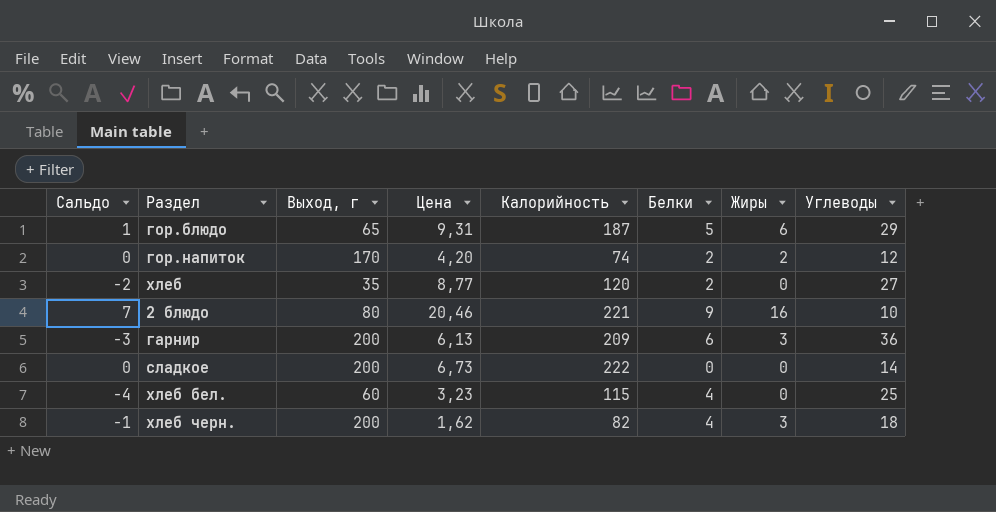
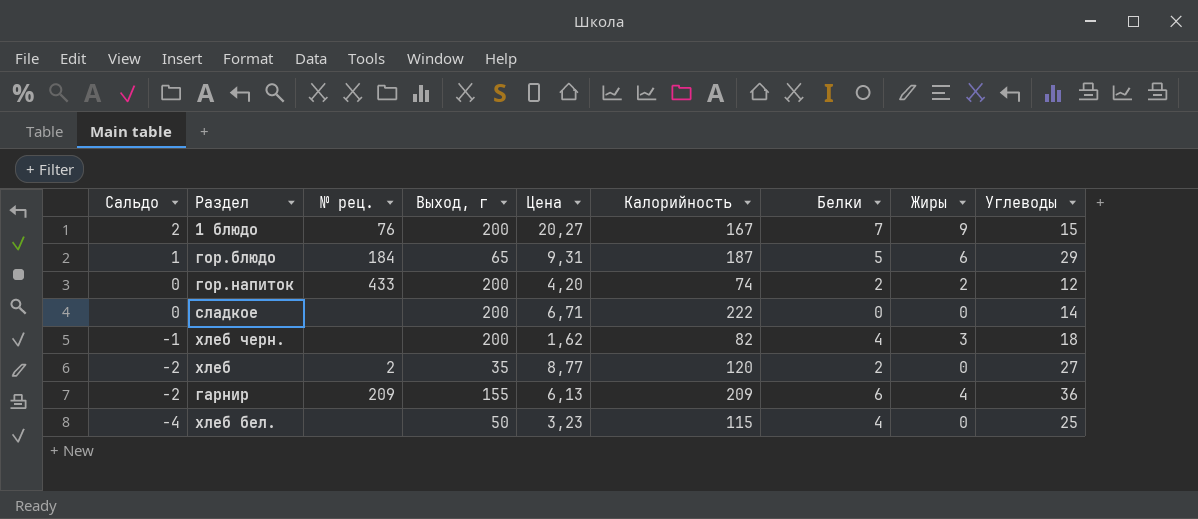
row order: none -> Сальдо descending
column № рец. | position: none -> 3
row 2 блюдо: 7 | 80 | 20,46 | 221 | 9 | 16 | 10 -> none
row 1 блюдо: none -> 2 | 76 | 200 | 20,27 | 167 | 7 | 9 | 15
гор.напиток | Выход, г: 170 -> 200
сладкое | Цена: 6,73 -> 6,71
гарнир | Сальдо: -3 -> -2
гарнир | Выход, г: 200 -> 155
гарнир | Жиры: 3 -> 4
хлеб бел. | Выход, г: 60 -> 50

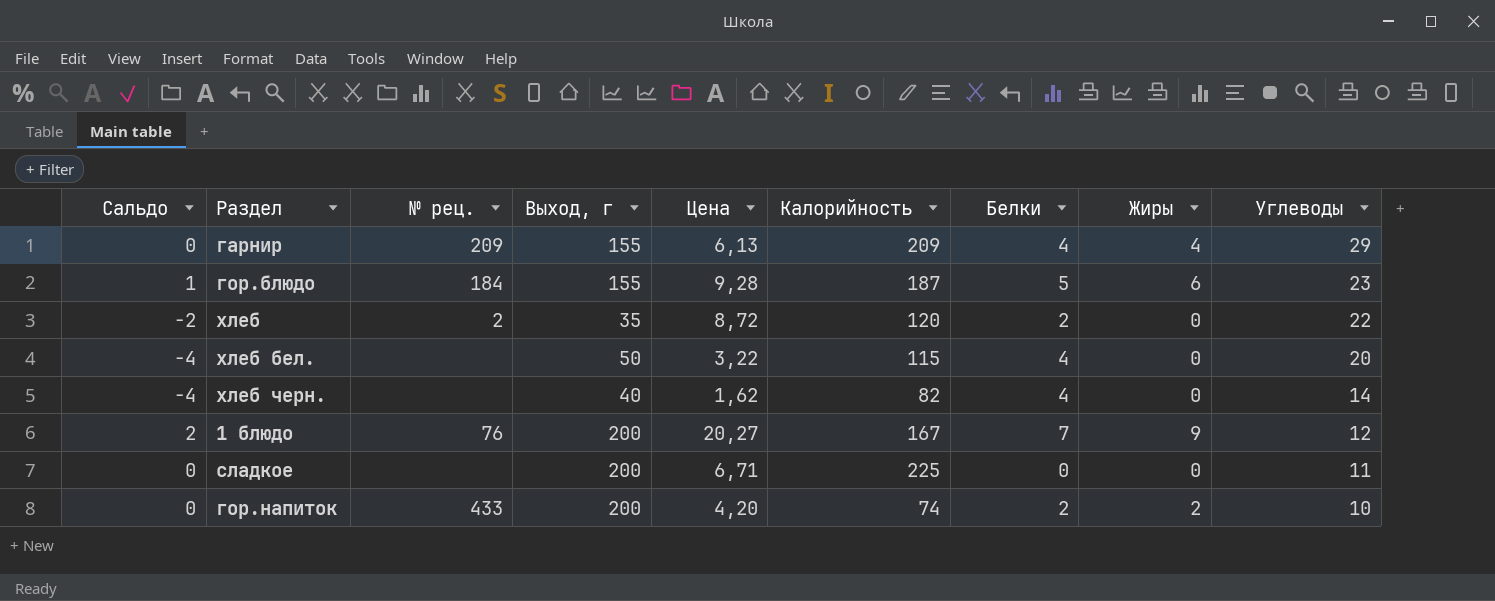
row order: Сальдо descending -> Углеводы descending
гарнир | Сальдо: -2 -> 0
гарнир | Белки: 6 -> 4
гарнир | Углеводы: 36 -> 29
гор.блюдо | Выход, г: 65 -> 155
гор.блюдо | Цена: 9,31 -> 9,28
гор.блюдо | Углеводы: 29 -> 23
хлеб | Цена: 8,77 -> 8,72
хлеб | Углеводы: 27 -> 22
хлеб бел. | Цена: 3,23 -> 3,22
хлеб бел. | Углеводы: 25 -> 20
хлеб черн. | Сальдо: -1 -> -4
хлеб черн. | Выход, г: 200 -> 40
хлеб черн. | Жиры: 3 -> 0
хлеб черн. | Углеводы: 18 -> 14
1 блюдо | Углеводы: 15 -> 12
сладкое | Калорийность: 222 -> 225
сладкое | Углеводы: 14 -> 11
гор.напиток | Углеводы: 12 -> 10

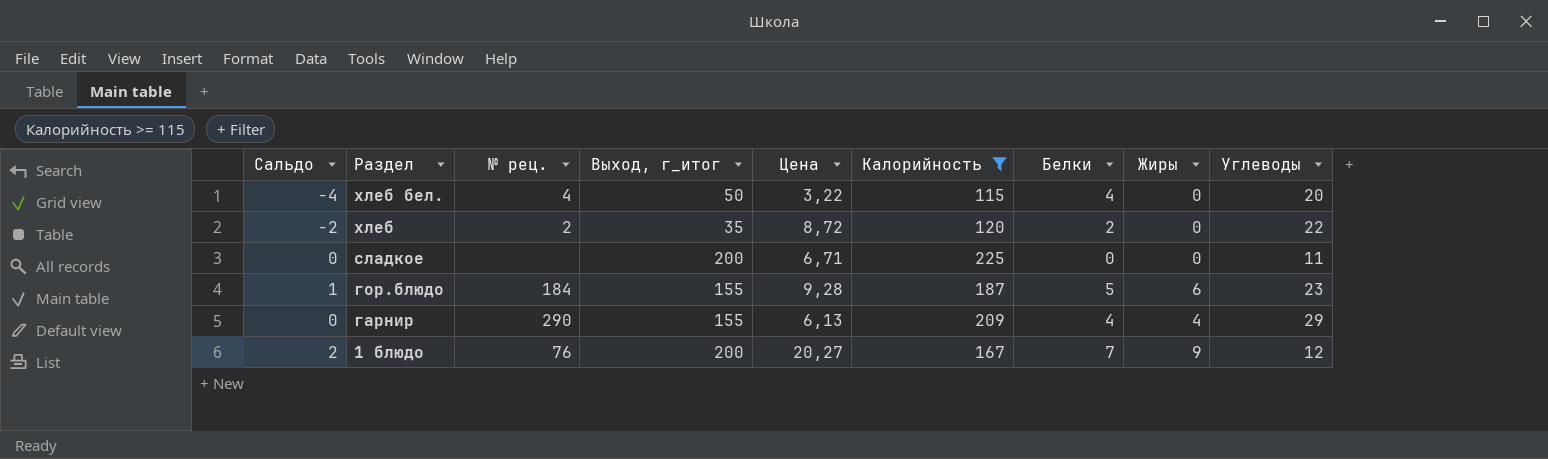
filter: none -> Калорийность >= 115
row order: Углеводы descending -> Раздел descending
column name: Выход, г -> Выход, г_итог
хлеб бел. | № рец.: none -> 4
гарнир | № рец.: 209 -> 290

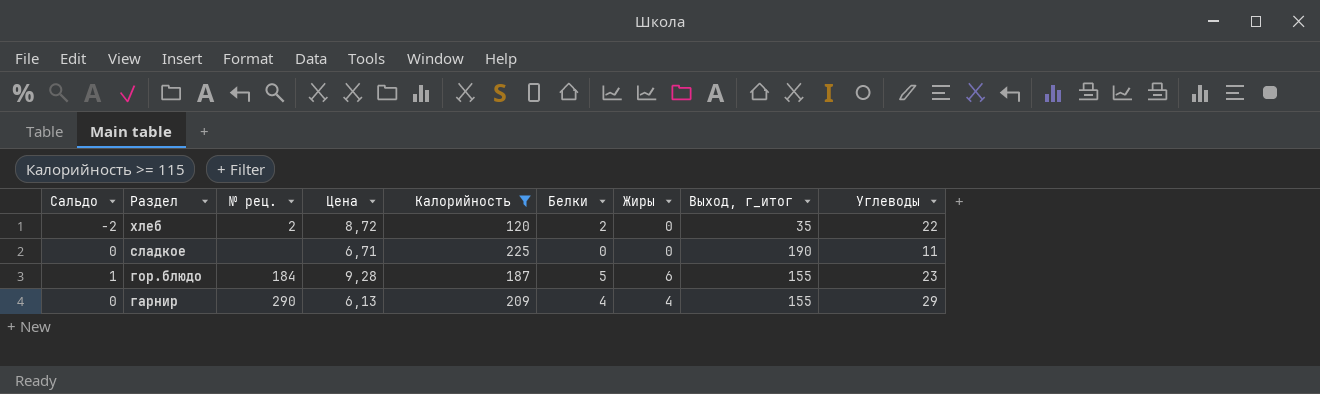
column Выход, г_итог | position: 4 -> 8
row хлеб бел.: -4 | 4 | 50 | 3,22 | 115 | 4 | 0 | 20 -> none
row 1 блюдо: 2 | 76 | 200 | 20,27 | 167 | 7 | 9 | 12 -> none
сладкое | Выход, г_итог: 200 -> 190

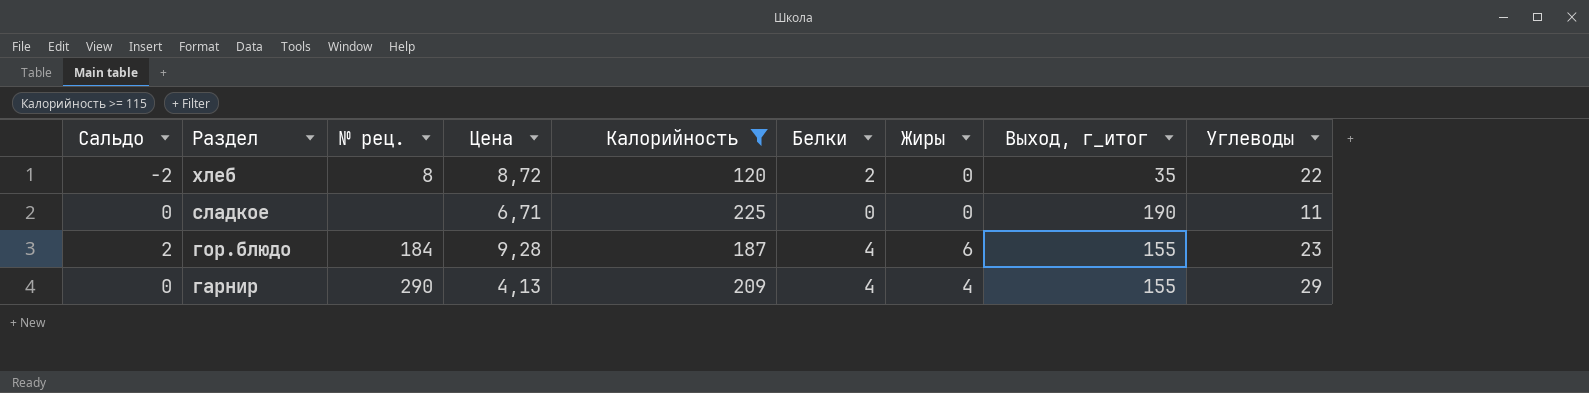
хлеб | № рец.: 2 -> 8
гор.блюдо | Сальдо: 1 -> 2
гор.блюдо | Белки: 5 -> 4
гарнир | Цена: 6,13 -> 4,13

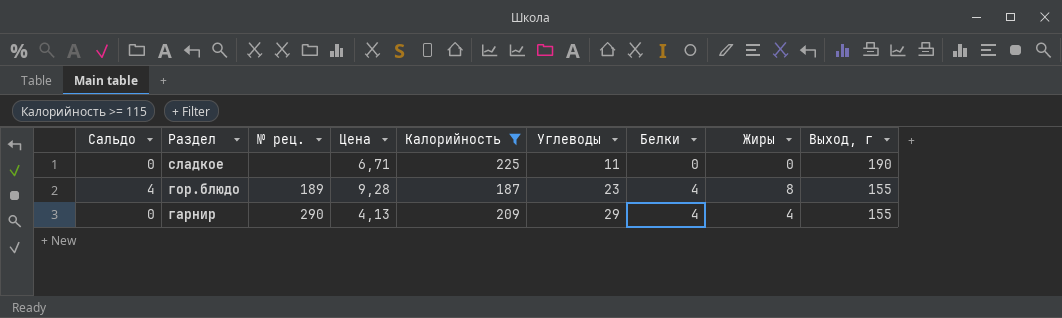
column Углеводы | position: 9 -> 6
column name: Выход, г_итог -> Выход, г
row хлеб: -2 | 8 | 8,72 | 120 | 2 | 0 | 35 | 22 -> none
гор.блюдо | Сальдо: 2 -> 4
гор.блюдо | № рец.: 184 -> 189
гор.блюдо | Жиры: 6 -> 8

